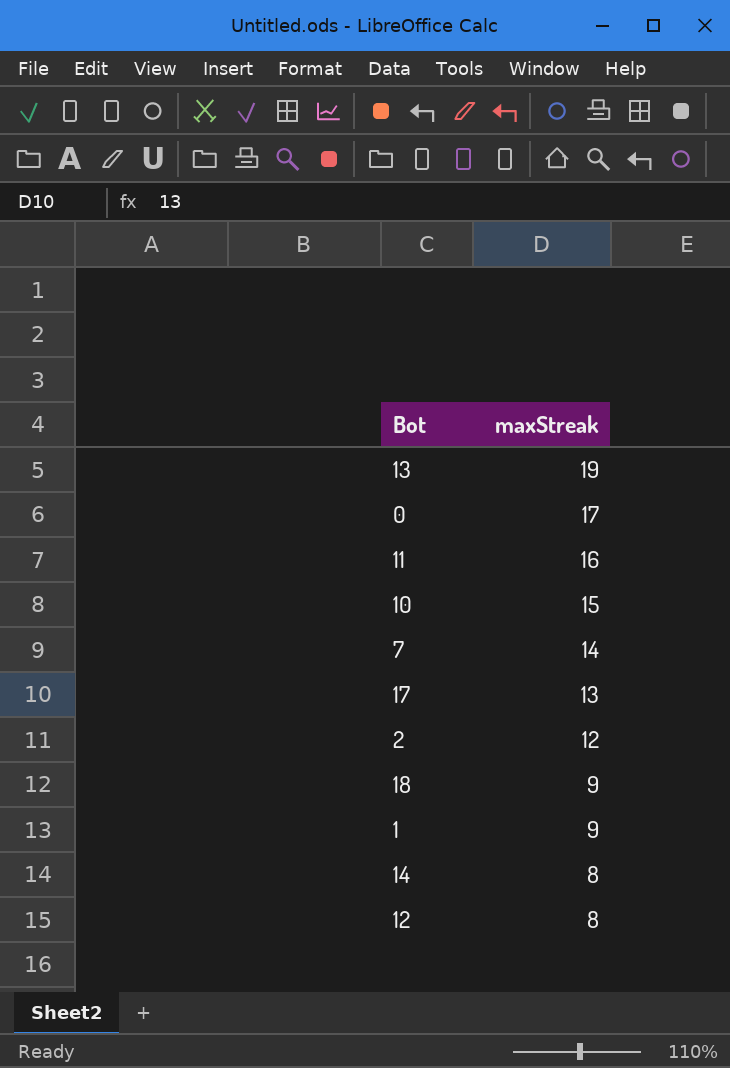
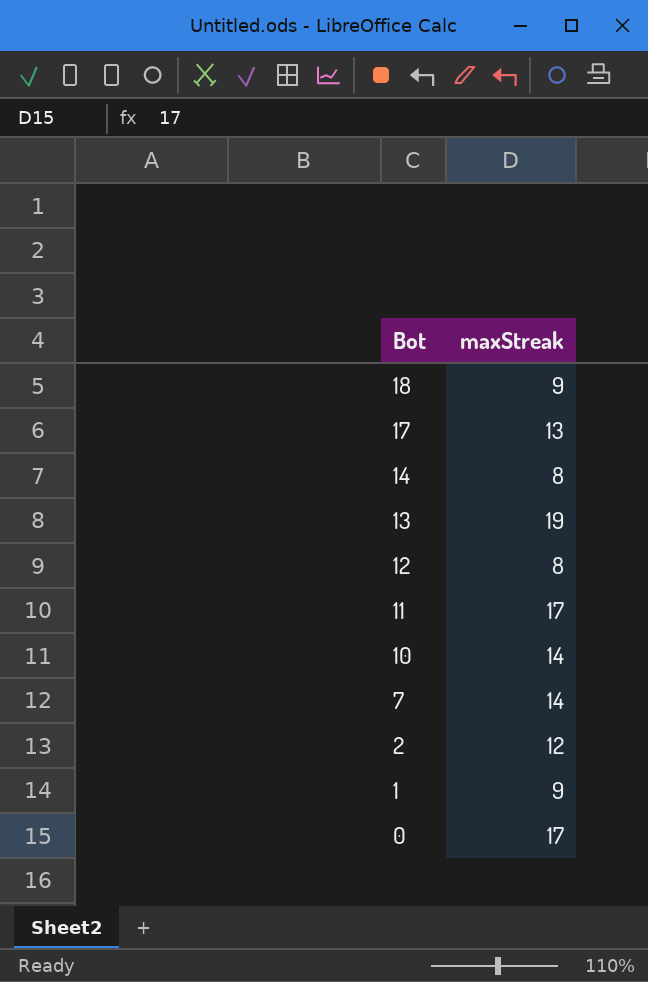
row order: maxStreak descending -> Bot descending
11 | maxStreak: 16 -> 17
10 | maxStreak: 15 -> 14

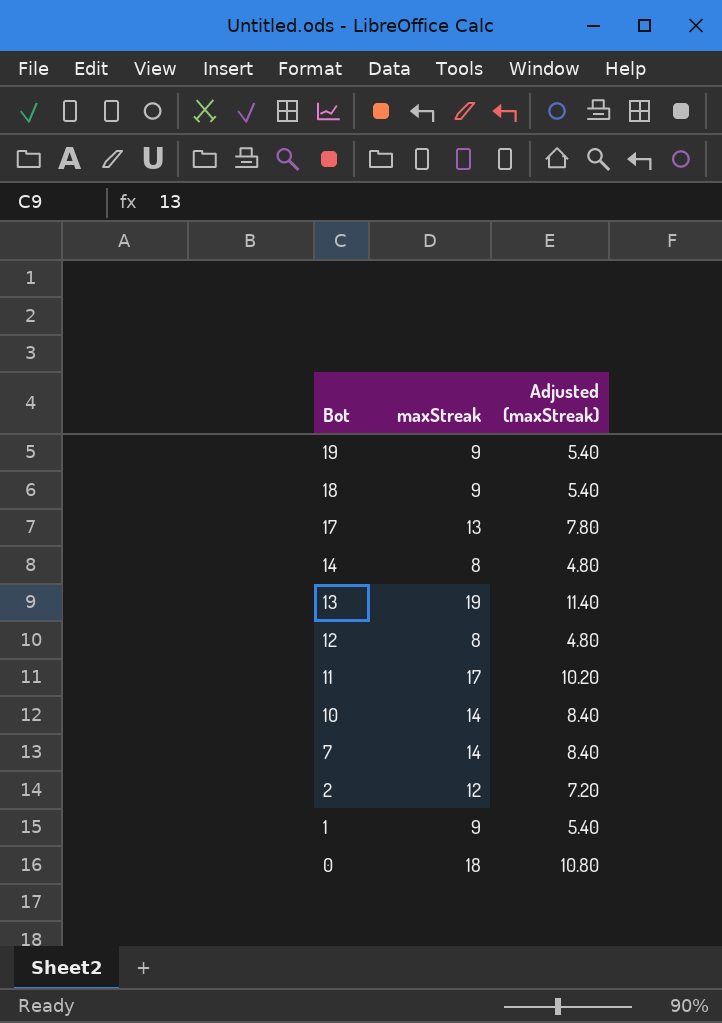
column Adjusted (maxStreak) | formula: none -> [maxStreak] * 0.6
row 19: none -> 9 | 5.40
0 | maxStreak: 17 -> 18

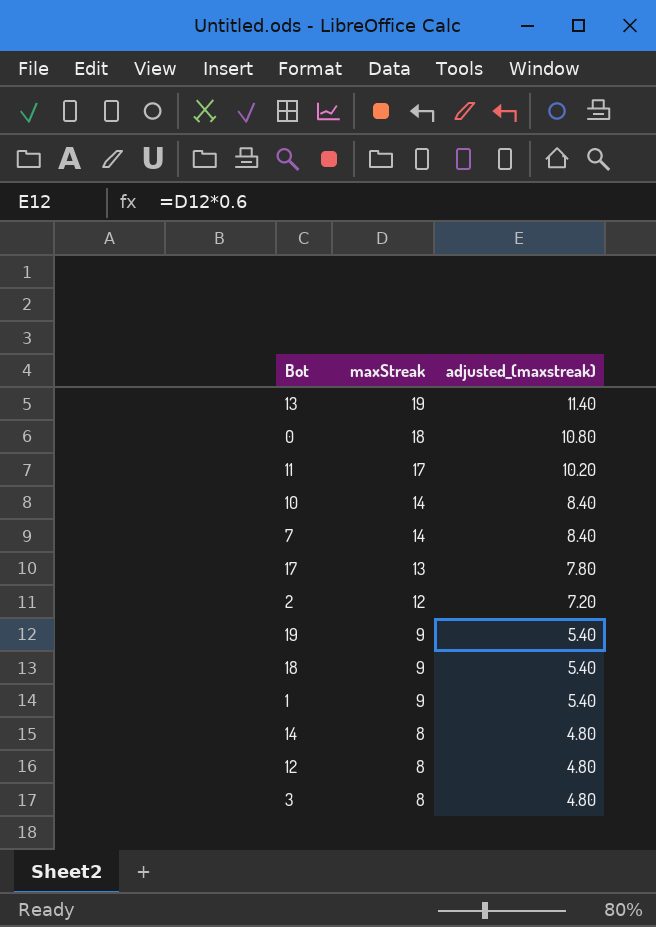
row order: Bot descending -> maxStreak descending
column name: Adjusted (maxStreak) -> adjusted_(maxstreak)
row 3: none -> 8 | 4.80

